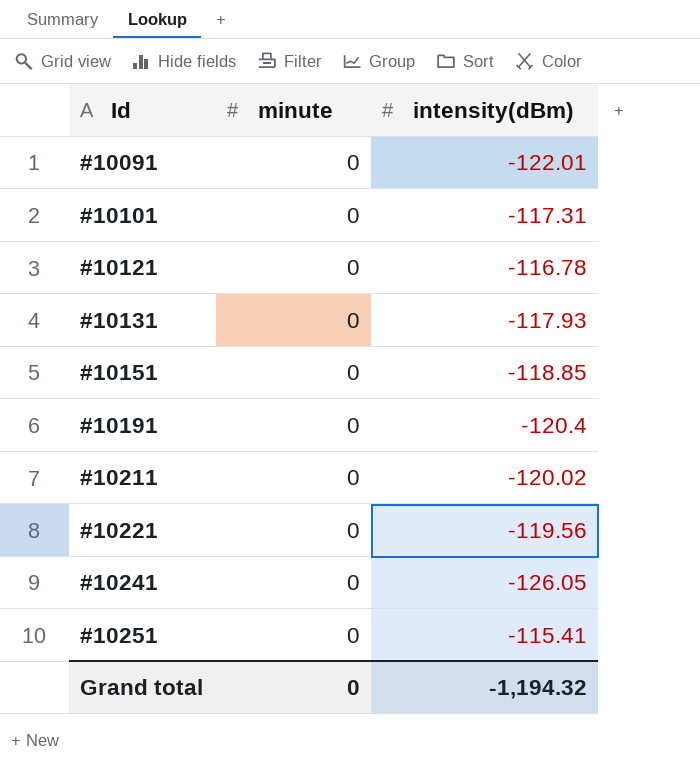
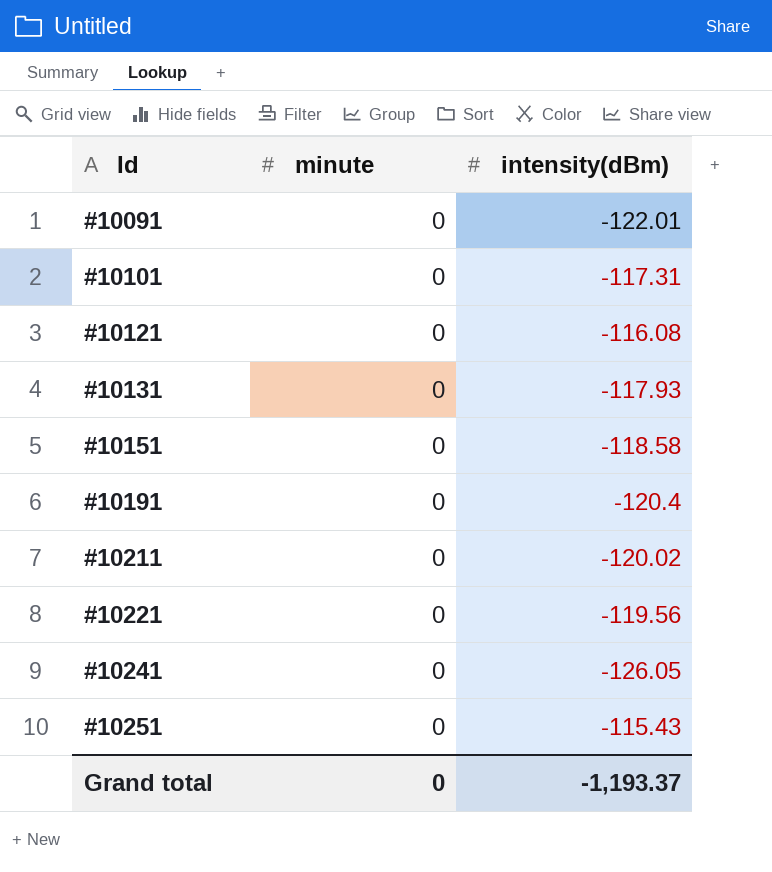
#10121 | intensity(dBm): -116.78 -> -116.08
#10151 | intensity(dBm): -118.85 -> -118.58
#10251 | intensity(dBm): -115.41 -> -115.43
Grand total | intensity(dBm): -1,194.32 -> -1,193.37

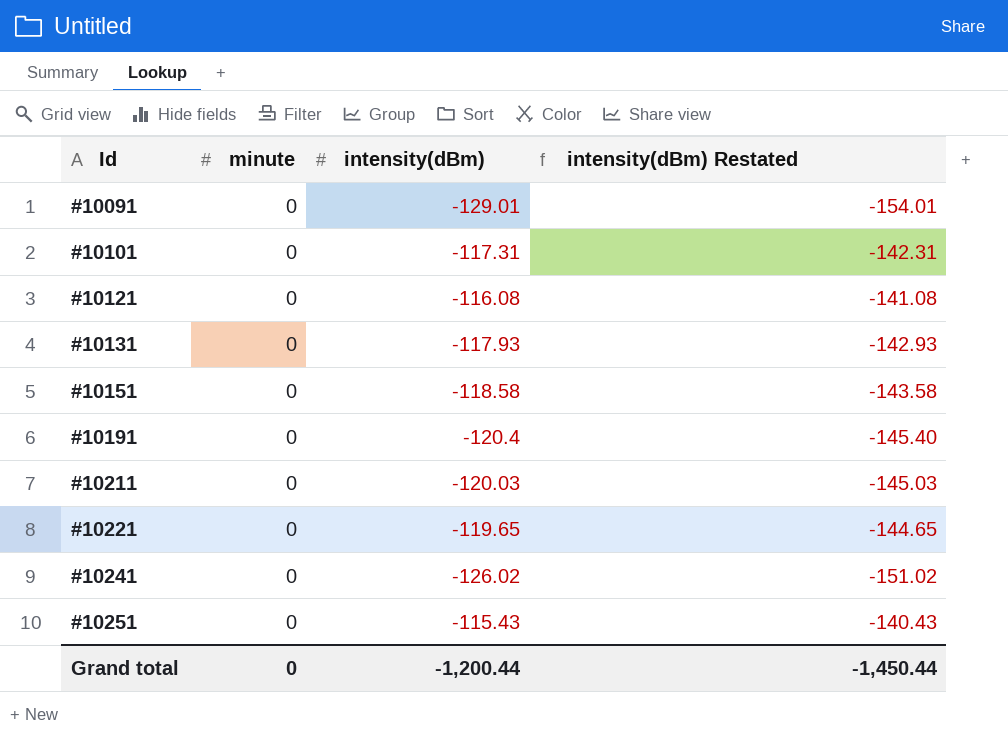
column intensity(dBm) Restated | formula: none -> [intensity(dBm)] - 25
#10091 | intensity(dBm): -122.01 -> -129.01
#10211 | intensity(dBm): -120.02 -> -120.03
#10221 | intensity(dBm): -119.56 -> -119.65
#10241 | intensity(dBm): -126.05 -> -126.02
Grand total | intensity(dBm): -1,193.37 -> -1,200.44

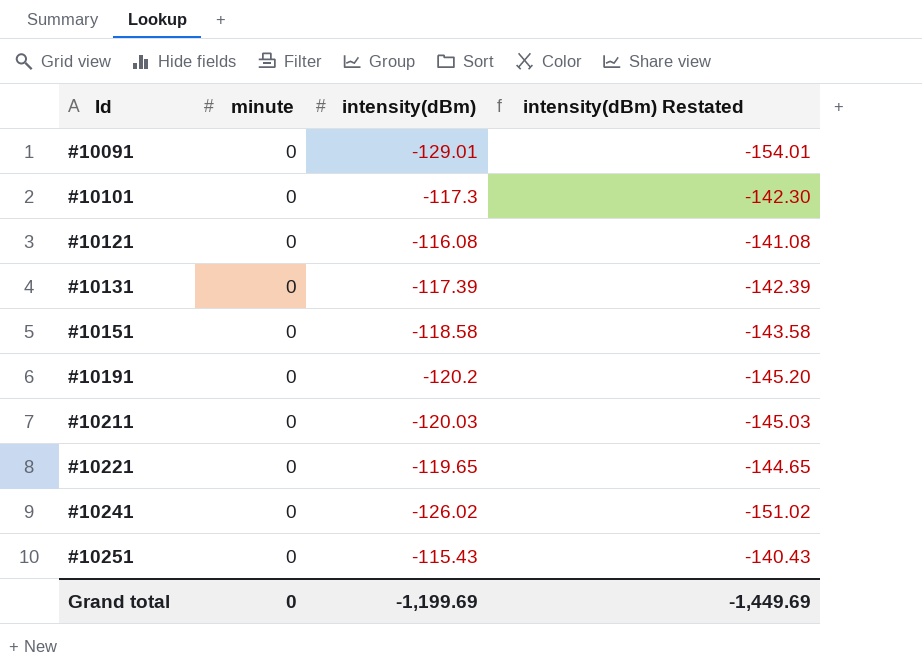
#10101 | intensity(dBm): -117.31 -> -117.3
#10101 | intensity(dBm) Restated: -142.31 -> -142.30
#10131 | intensity(dBm): -117.93 -> -117.39
#10131 | intensity(dBm) Restated: -142.93 -> -142.39
#10191 | intensity(dBm): -120.4 -> -120.2
#10191 | intensity(dBm) Restated: -145.40 -> -145.20
Grand total | intensity(dBm): -1,200.44 -> -1,199.69
Grand total | intensity(dBm) Restated: -1,450.44 -> -1,449.69

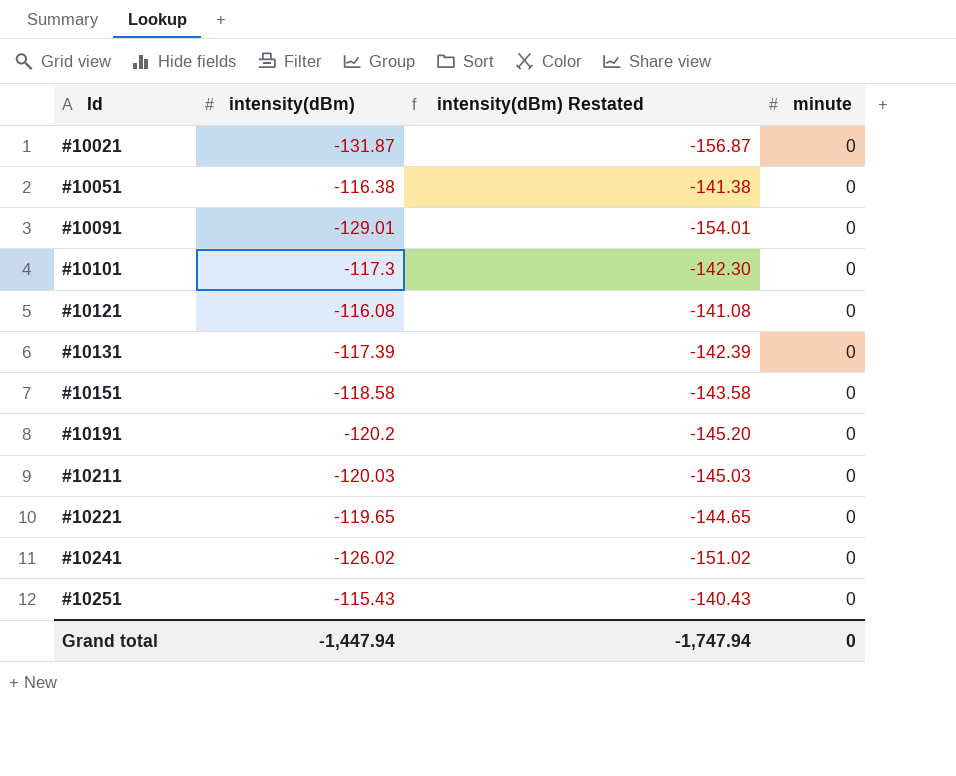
column minute | position: 2 -> 4
row #10021: none -> -131.87 | -156.87 | 0
row #10051: none -> -116.38 | -141.38 | 0
Grand total | intensity(dBm): -1,199.69 -> -1,447.94
Grand total | intensity(dBm) Restated: -1,449.69 -> -1,747.94

